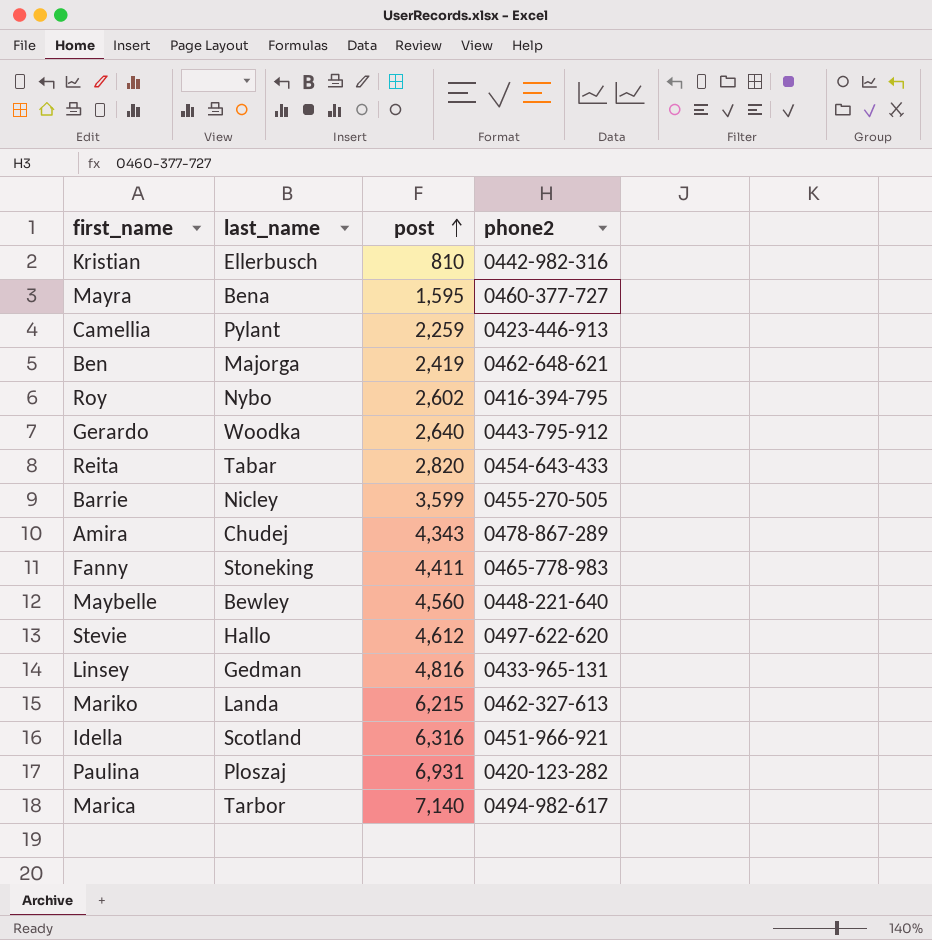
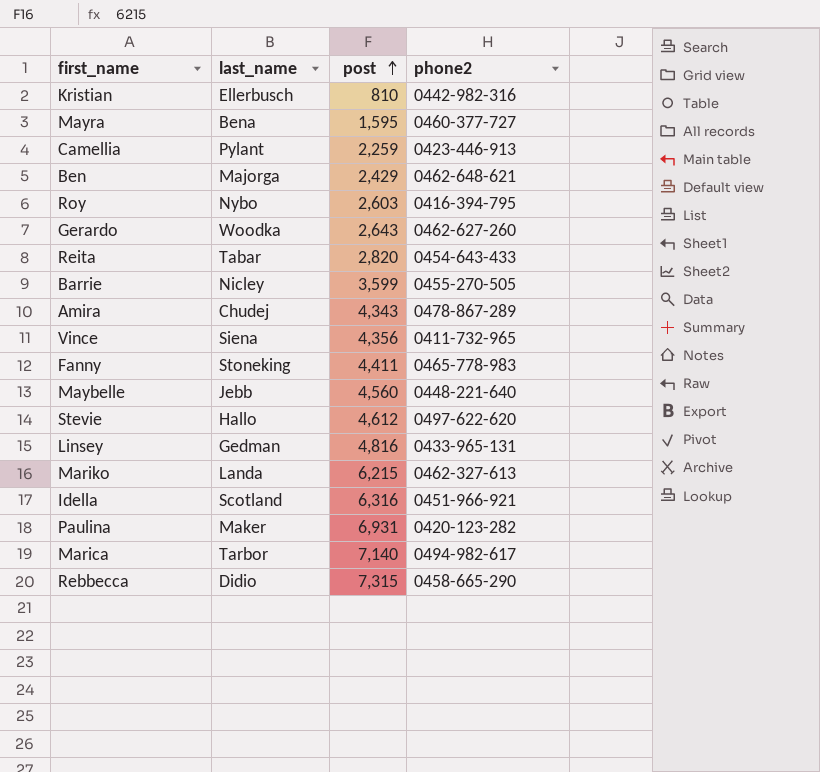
Ben | post: 2,419 -> 2,429
Roy | post: 2,602 -> 2,603
Gerardo | post: 2,640 -> 2,643
Gerardo | phone2: 0443-795-912 -> 0462-627-260
row Vince: none -> Siena | 4,356 | 0411-732-965
Maybelle | last_name: Bewley -> Jebb
Paulina | last_name: Ploszaj -> Maker
row Rebbecca: none -> Didio | 7,315 | 0458-665-290

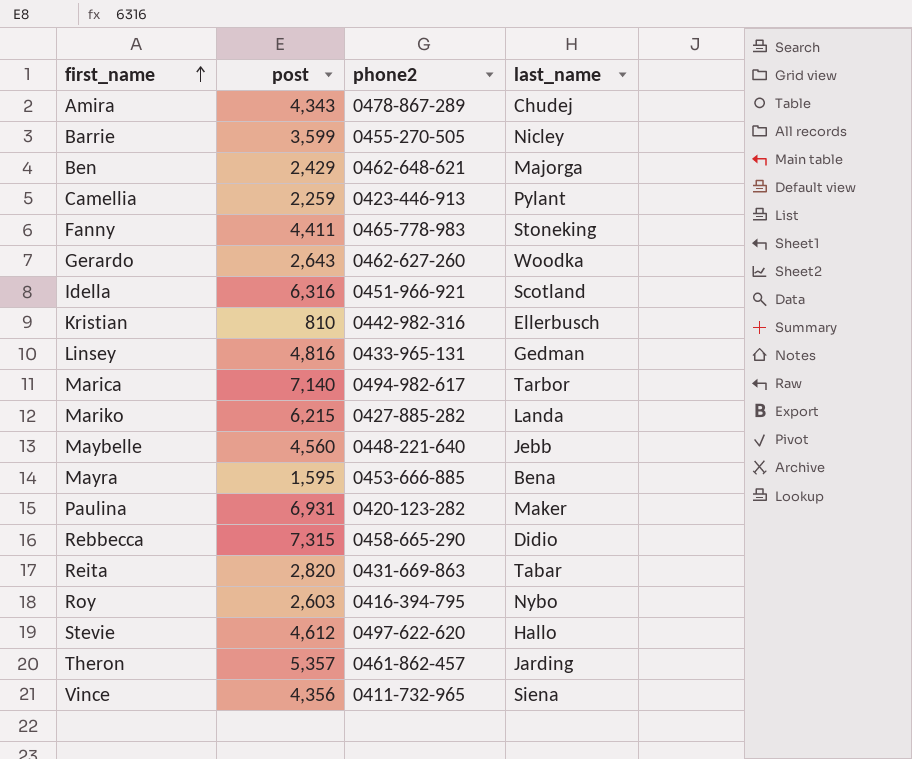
row order: post ascending -> first_name ascending
column last_name | position: 2 -> 4
Mariko | phone2: 0462-327-613 -> 0427-885-282
Mayra | phone2: 0460-377-727 -> 0453-666-885
Reita | phone2: 0454-643-433 -> 0431-669-863
row Theron: none -> 5,357 | 0461-862-457 | Jarding

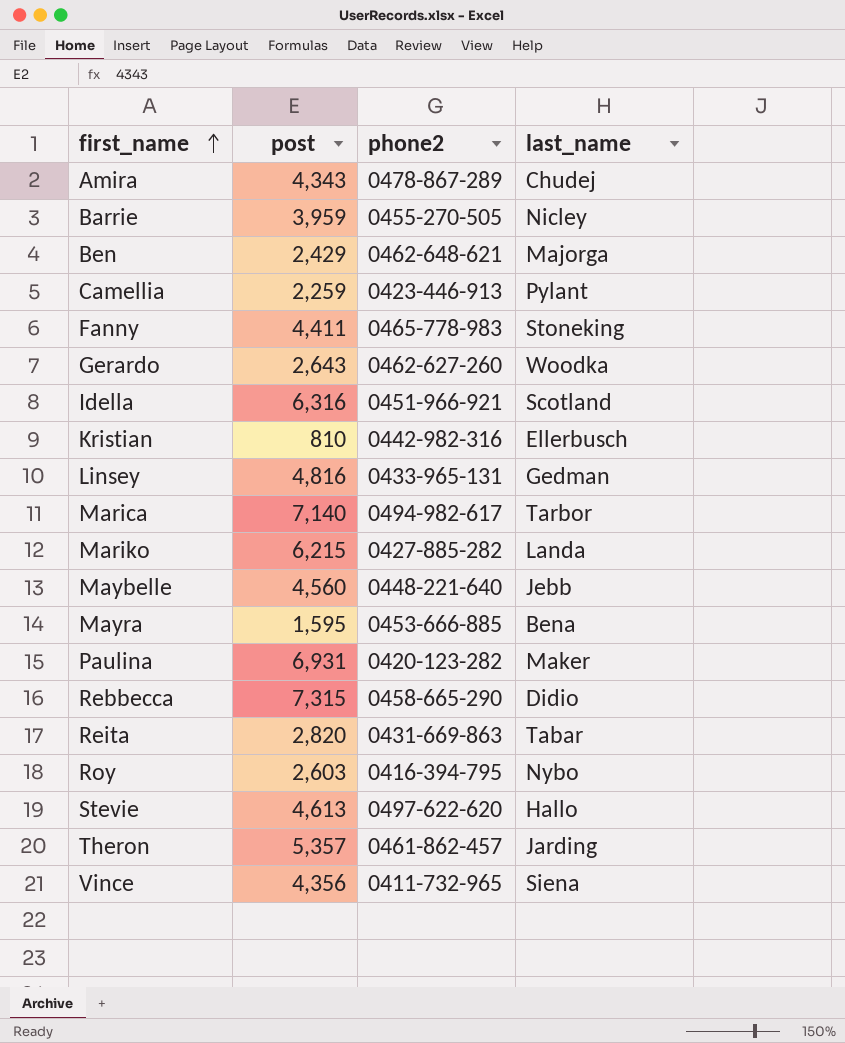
Barrie | post: 3,599 -> 3,959
Stevie | post: 4,612 -> 4,613

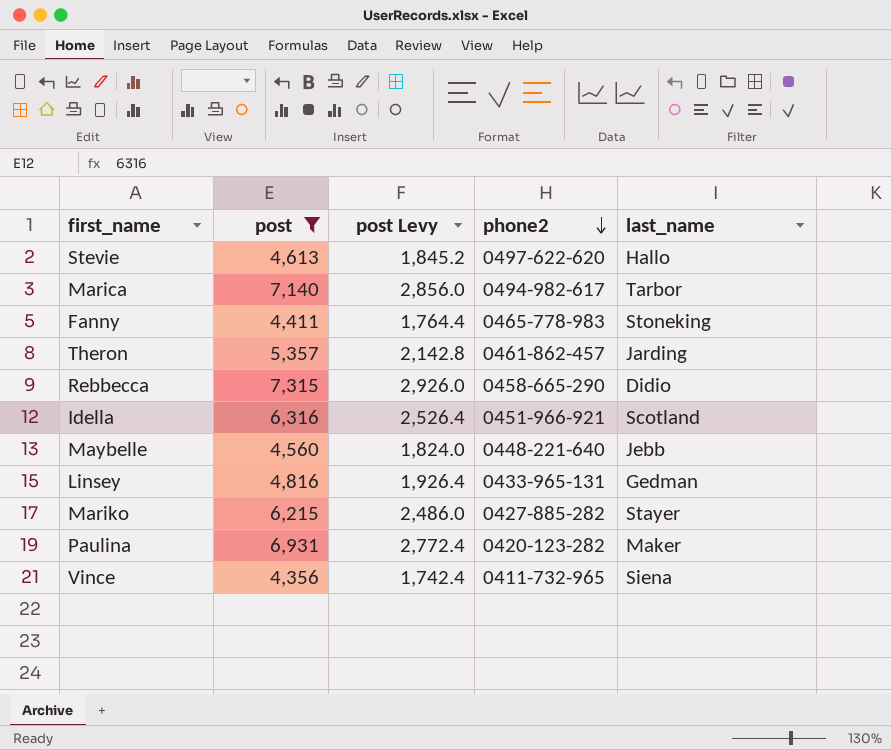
filter: none -> post >= 4,356
row order: first_name ascending -> phone2 descending
column post Levy | formula: none -> [post] * 0.4
Mariko | last_name: Landa -> Stayer

